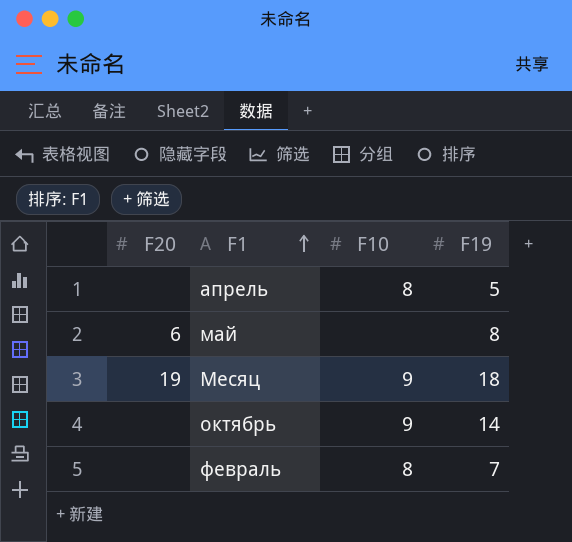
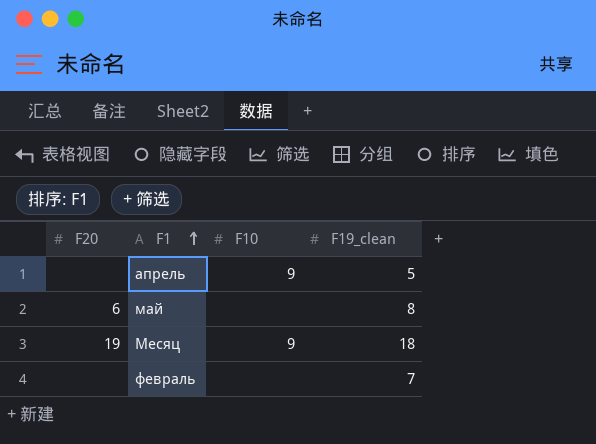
column name: F19 -> F19_clean
row октябрь: none | 9 | 14 -> none
апрель | F10: 8 -> 9
февраль | F10: 8 -> none

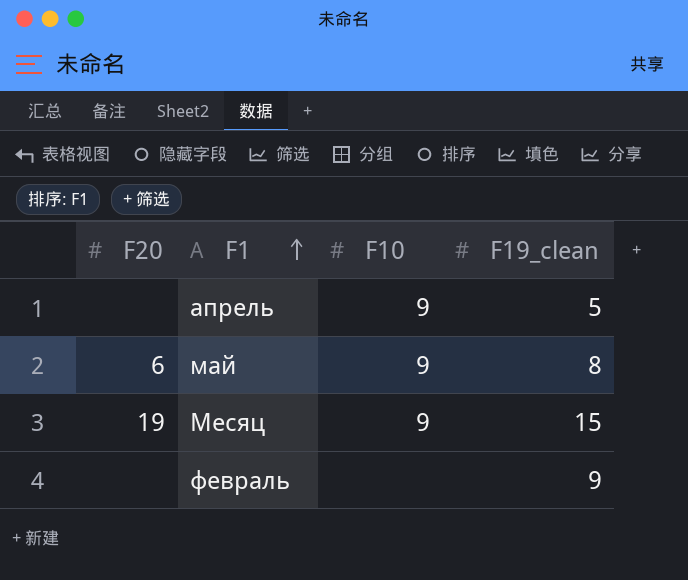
май | F10: none -> 9
Месяц | F19_clean: 18 -> 15
февраль | F19_clean: 7 -> 9

